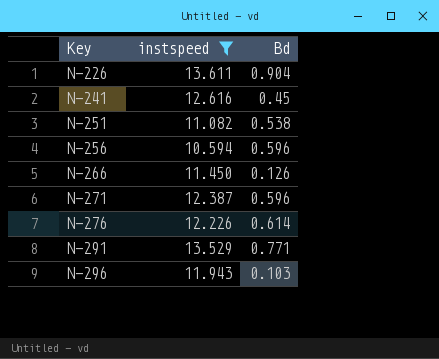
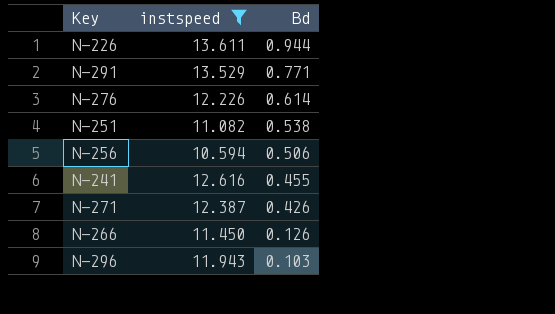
row order: Key ascending -> Bd descending
N-226 | Bd: 0.904 -> 0.944
N-256 | Bd: 0.596 -> 0.506
N-241 | Bd: 0.45 -> 0.455
N-271 | Bd: 0.596 -> 0.426

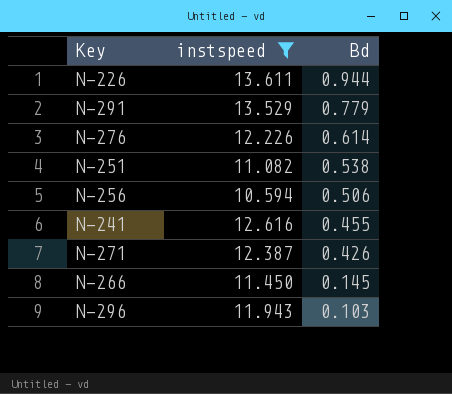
N-291 | Bd: 0.771 -> 0.779
N-266 | Bd: 0.126 -> 0.145

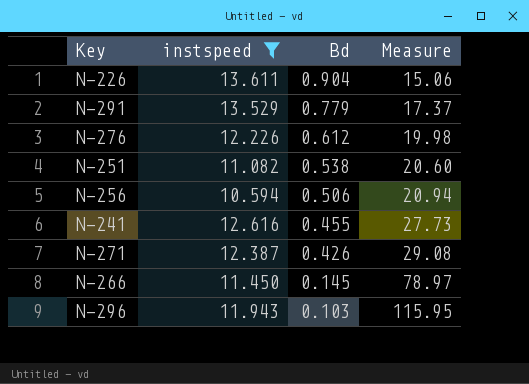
column Measure | formula: none -> [instspeed] / [Bd]
N-226 | Bd: 0.944 -> 0.904
N-276 | Bd: 0.614 -> 0.612

